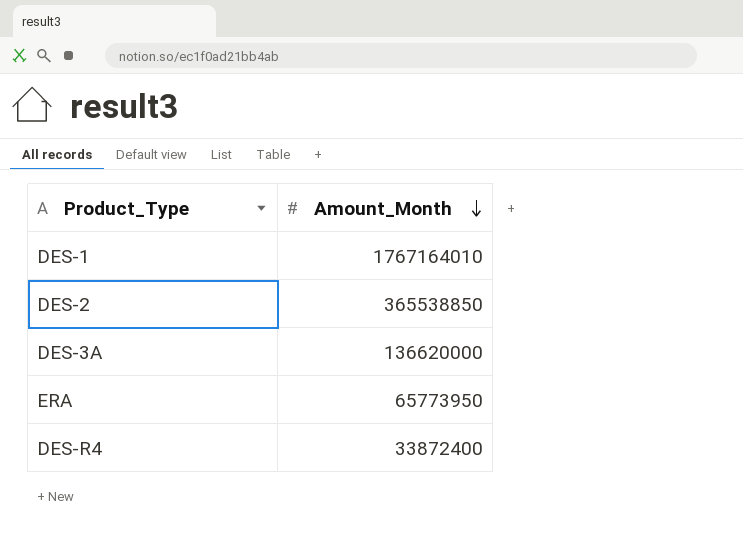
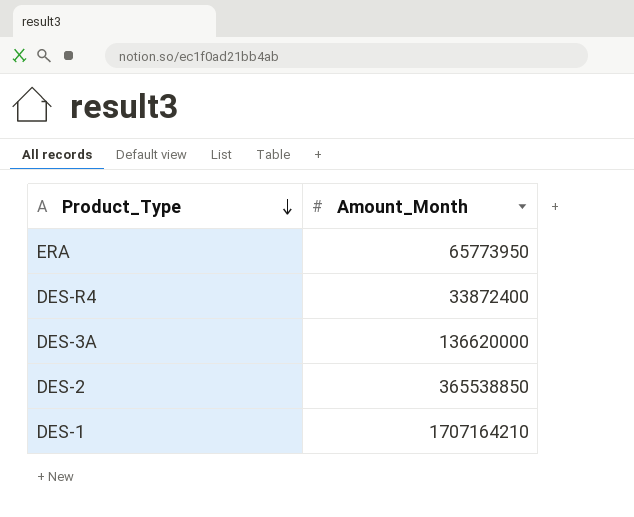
row order: Amount_Month descending -> Product_Type descending
DES-1 | Amount_Month: 1767164010 -> 1707164210

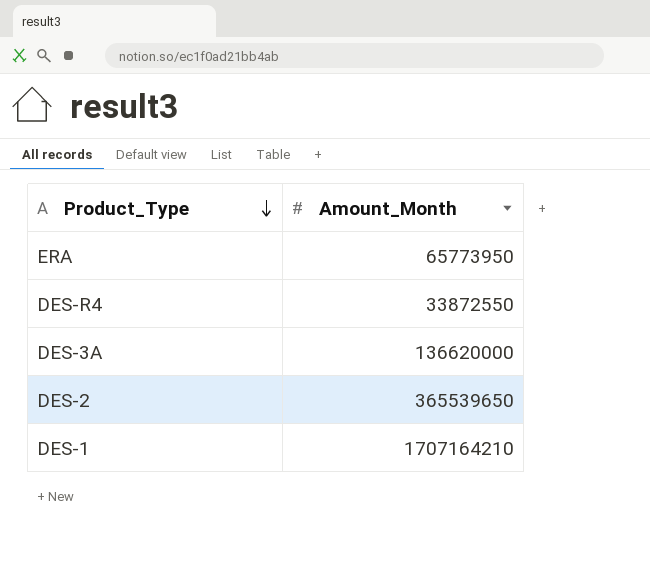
DES-R4 | Amount_Month: 33872400 -> 33872550
DES-2 | Amount_Month: 365538850 -> 365539650

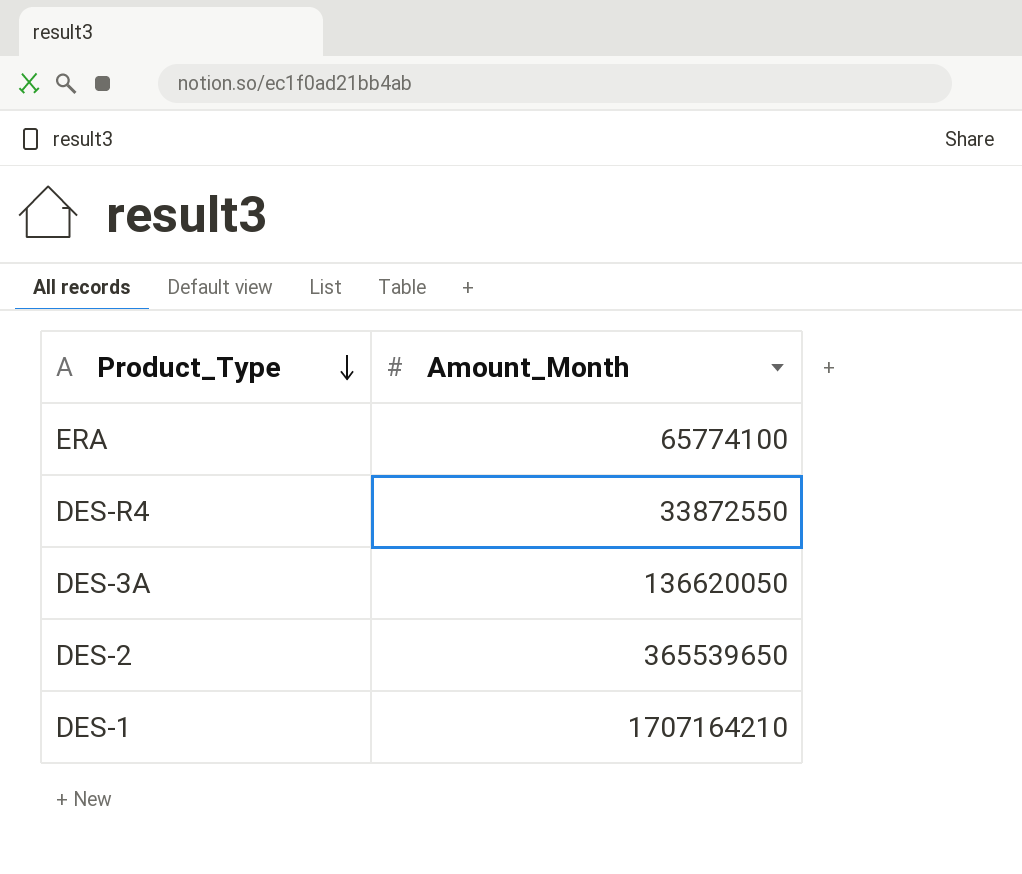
ERA | Amount_Month: 65773950 -> 65774100
DES-3A | Amount_Month: 136620000 -> 136620050

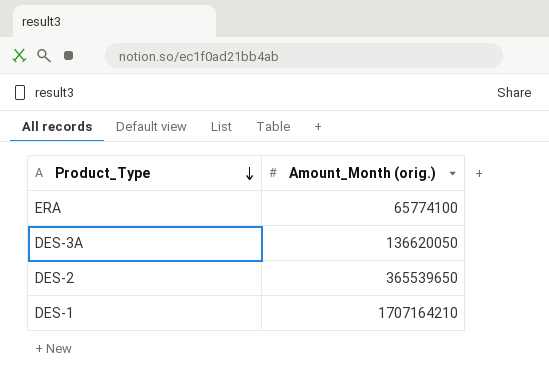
column name: Amount_Month -> Amount_Month (orig.)
row DES-R4: 33872550 -> none

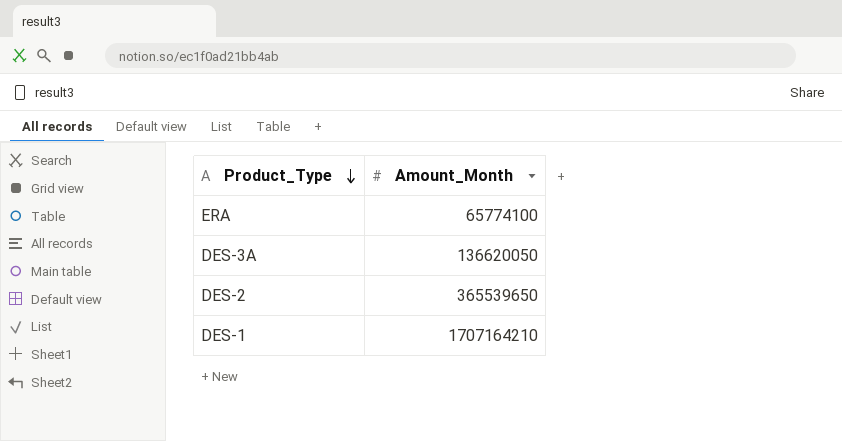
column name: Amount_Month (orig.) -> Amount_Month

